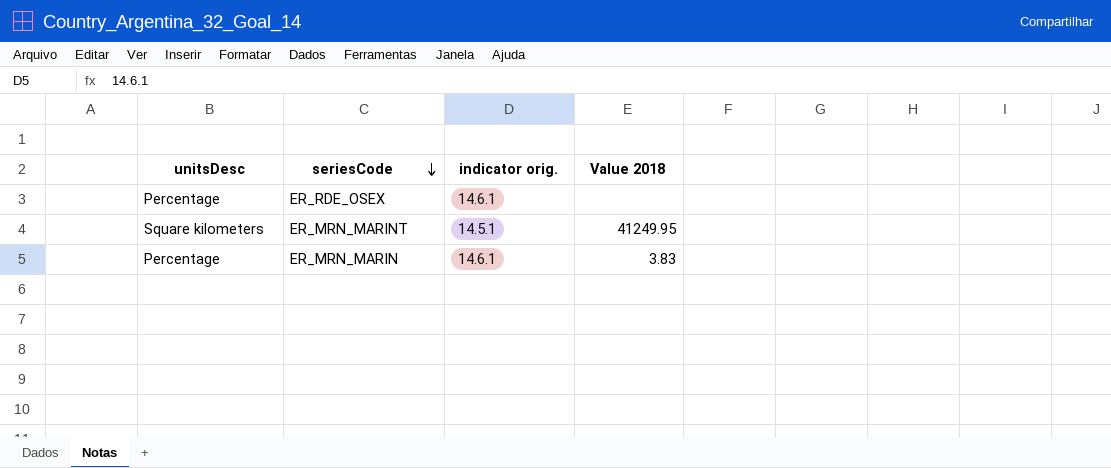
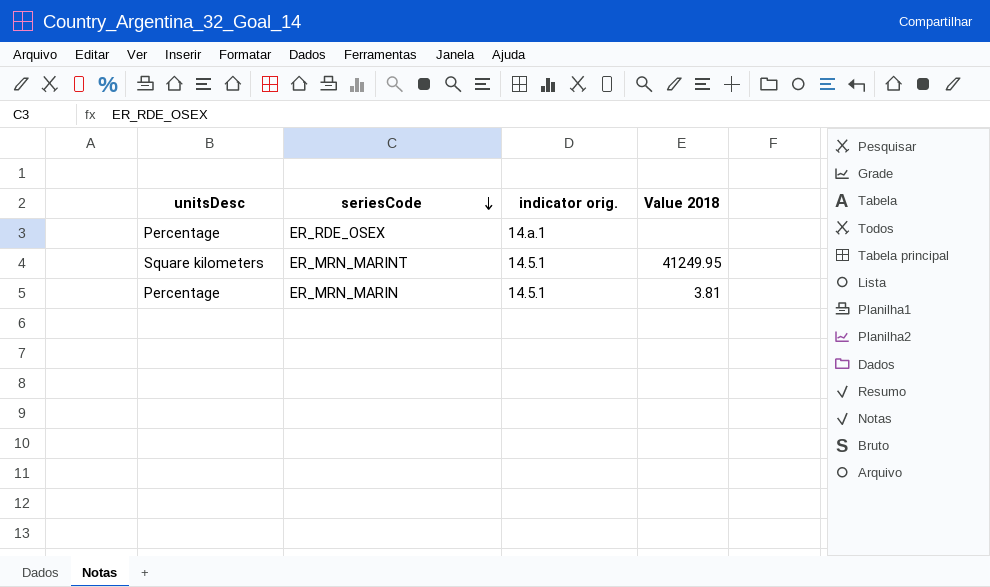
ER_RDE_OSEX | indicator orig.: 14.6.1 -> 14.a.1
ER_MRN_MARIN | indicator orig.: 14.6.1 -> 14.5.1
ER_MRN_MARIN | Value 2018: 3.83 -> 3.81

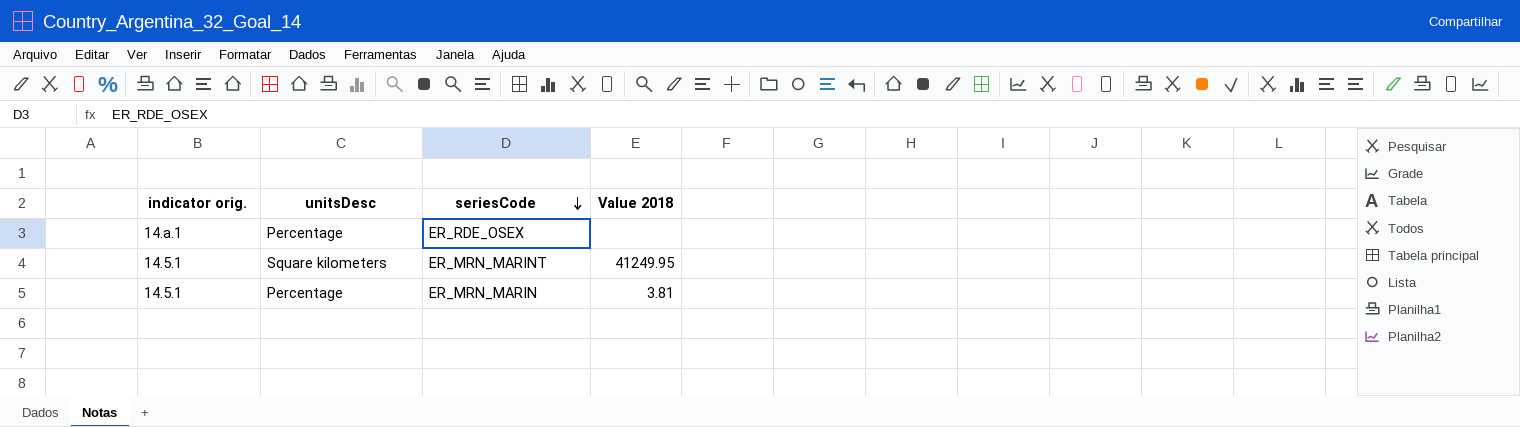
column indicator orig. | position: 3 -> 1

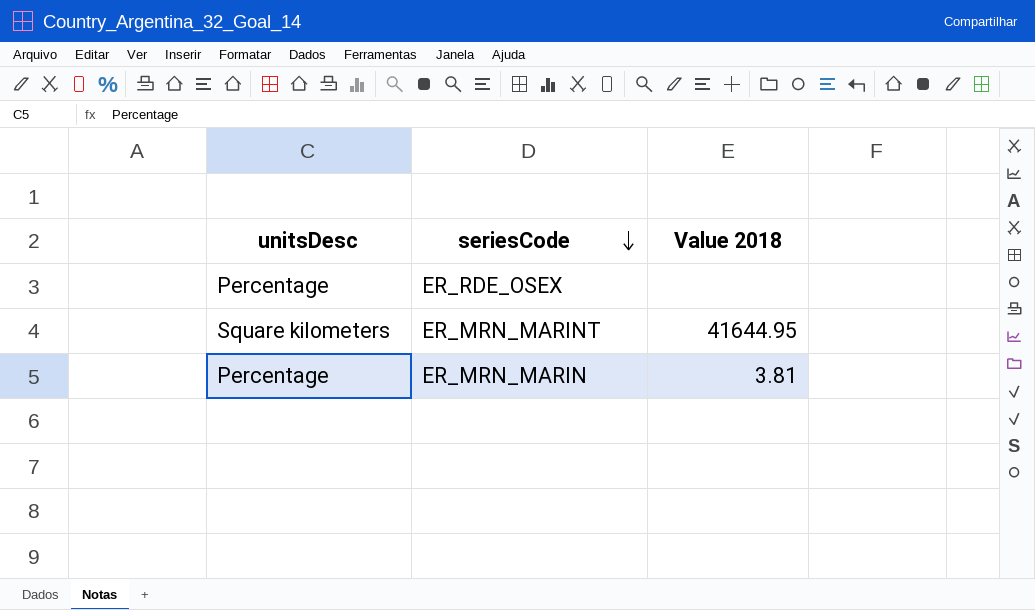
column indicator orig. | position: 1 -> none
ER_MRN_MARINT | Value 2018: 41249.95 -> 41644.95

